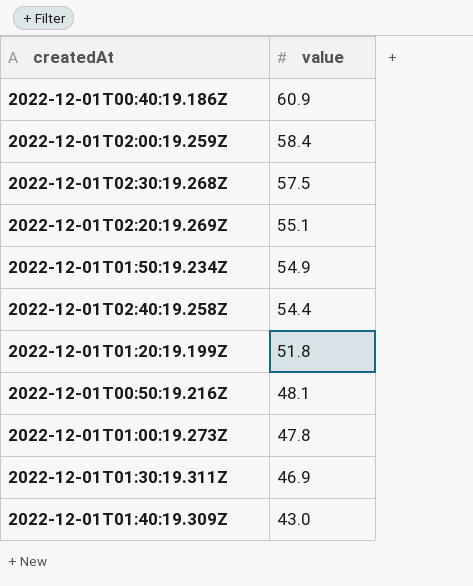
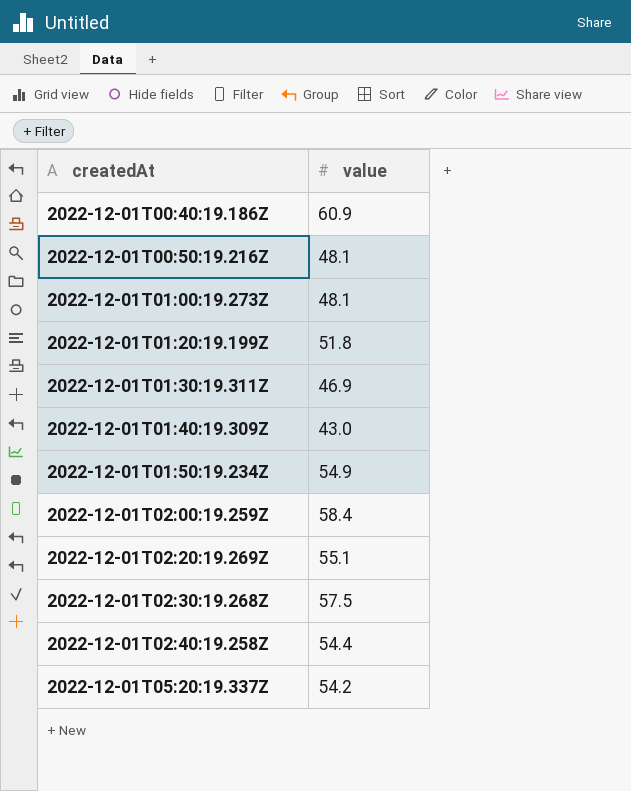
row order: value descending -> createdAt ascending
2022-12-01T01:00:19.273Z | value: 47.8 -> 48.1
row 2022-12-01T05:20:19.337Z: none -> 54.2

